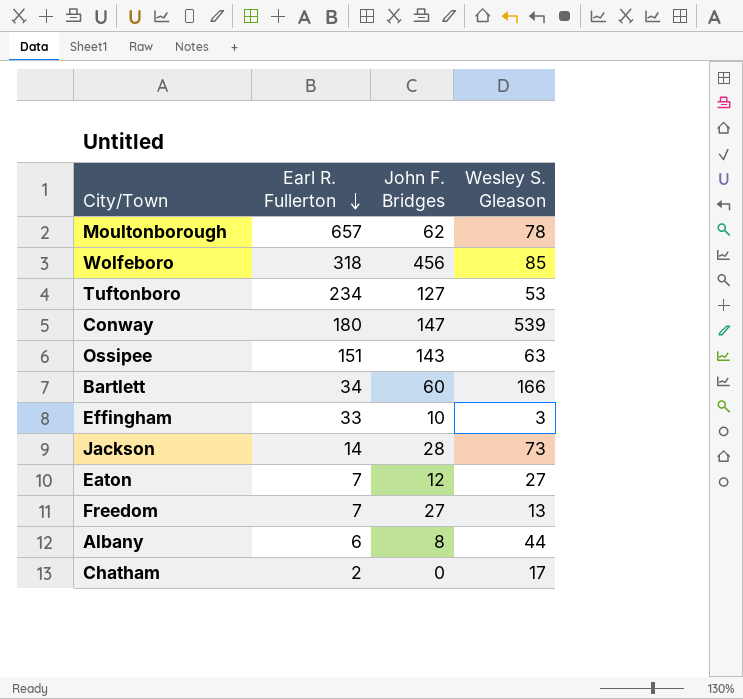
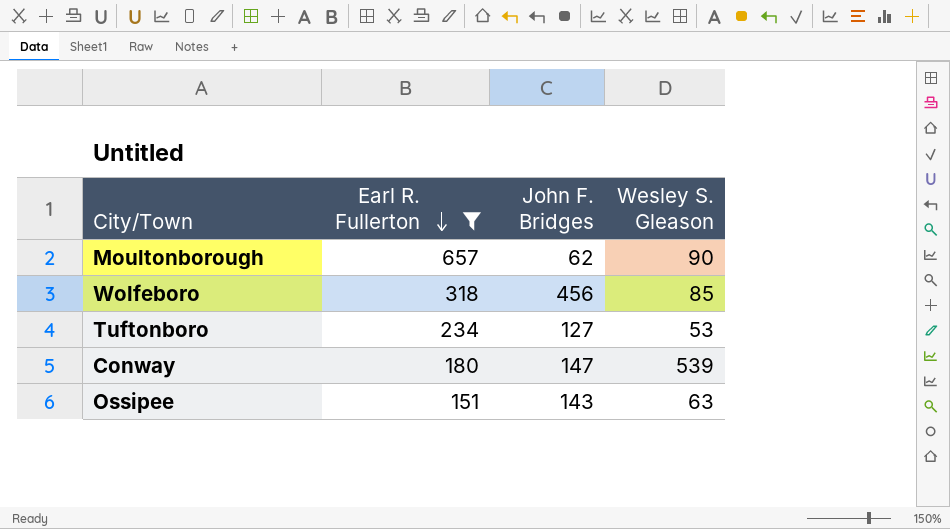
filter: none -> Earl R. Fullerton >= 151
Moultonborough | Wesley S. Gleason: 78 -> 90

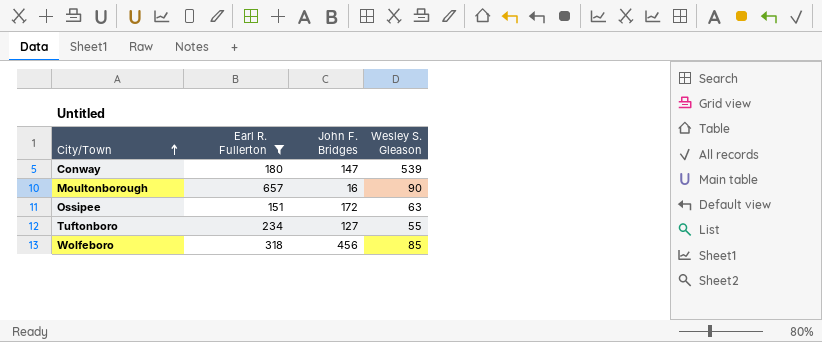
row order: Earl R. Fullerton descending -> City/Town ascending
Moultonborough | John F. Bridges: 62 -> 16
Ossipee | John F. Bridges: 143 -> 172
Tuftonboro | Wesley S. Gleason: 53 -> 55

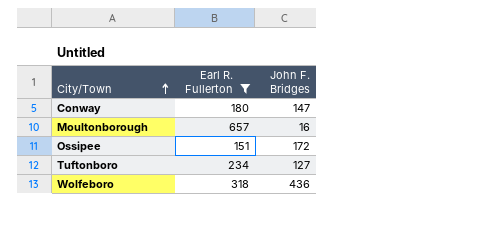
column Wesley S. Gleason | position: 4 -> none
Wolfeboro | John F. Bridges: 456 -> 436

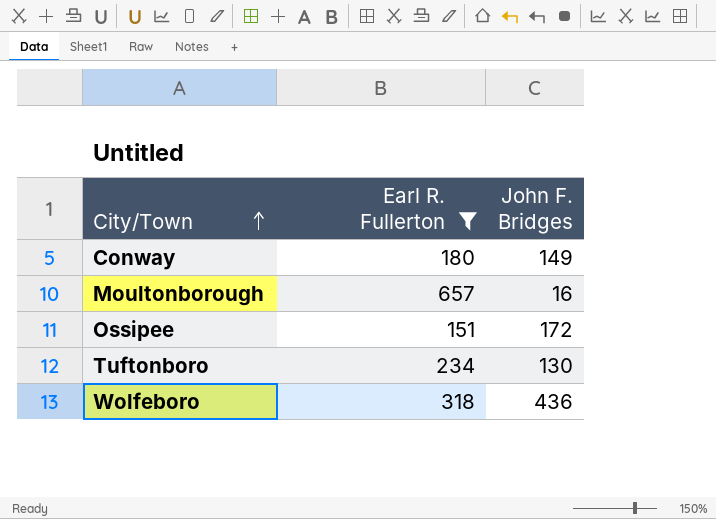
Conway | John F. Bridges: 147 -> 149
Tuftonboro | John F. Bridges: 127 -> 130

